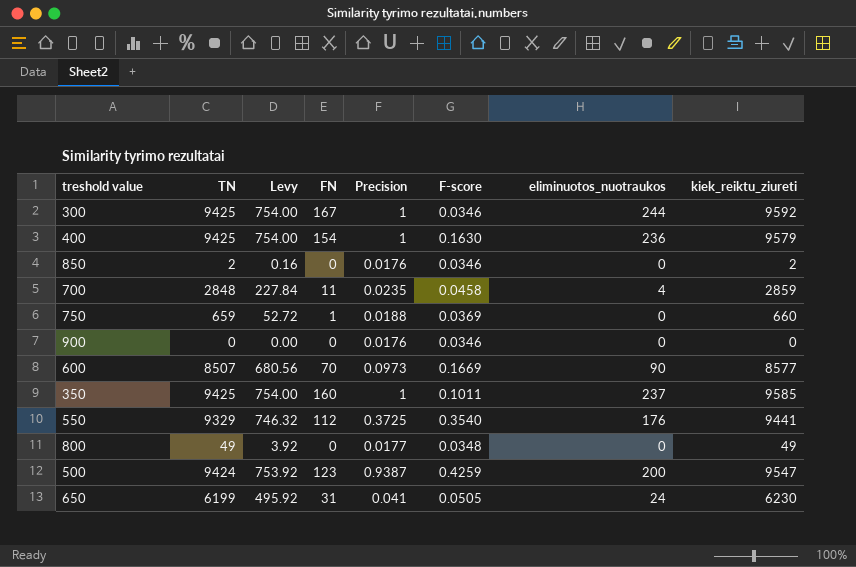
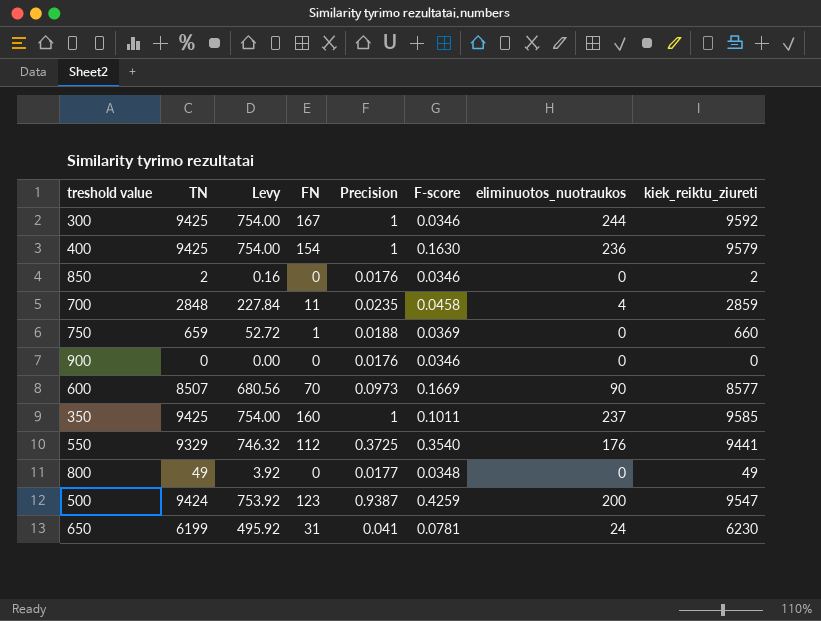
650 | F-score: 0.0505 -> 0.0781

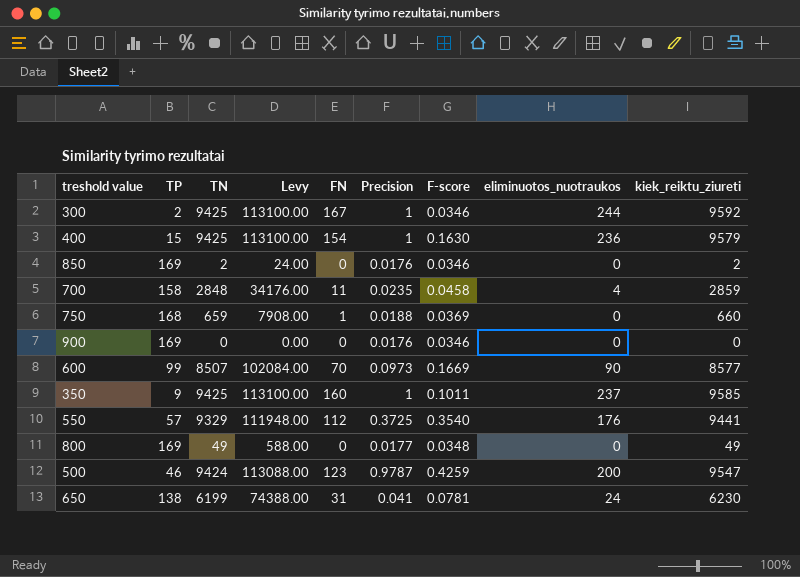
column TP | position: none -> 2
column Levy | formula: [TN] * 0.08 -> [TN] * 12
500 | Precision: 0.9387 -> 0.9787

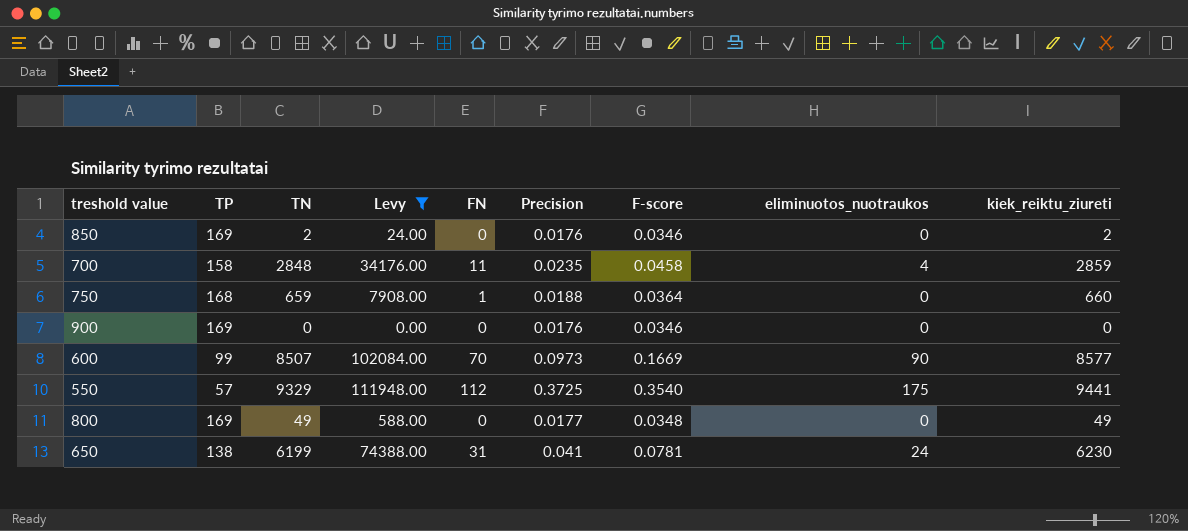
filter: none -> Levy <= 111948.00
750 | F-score: 0.0369 -> 0.0364
550 | eliminuotos_nuotraukos: 176 -> 175

